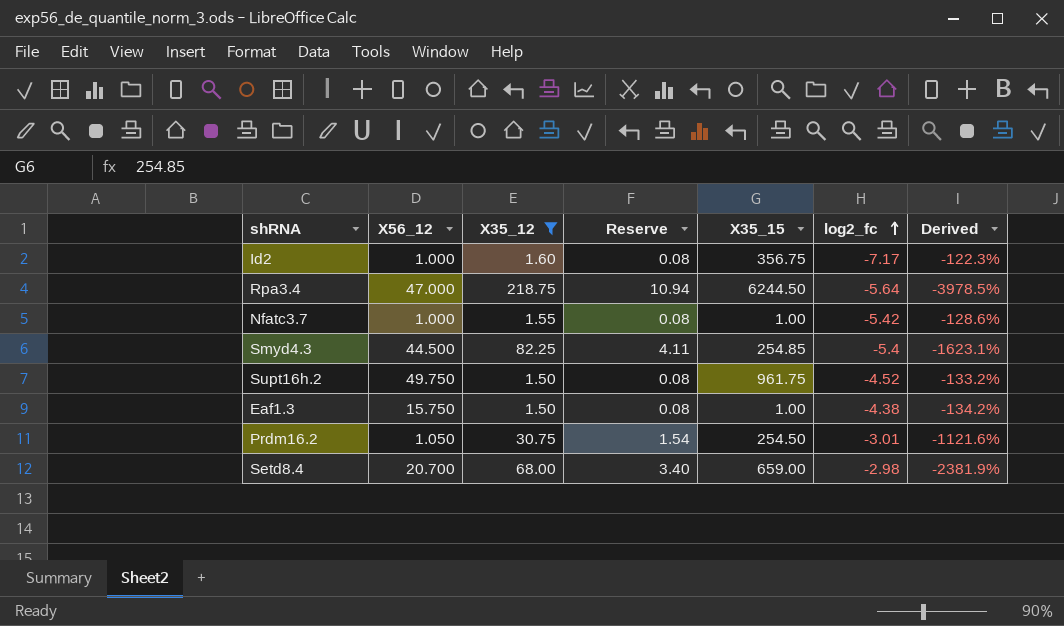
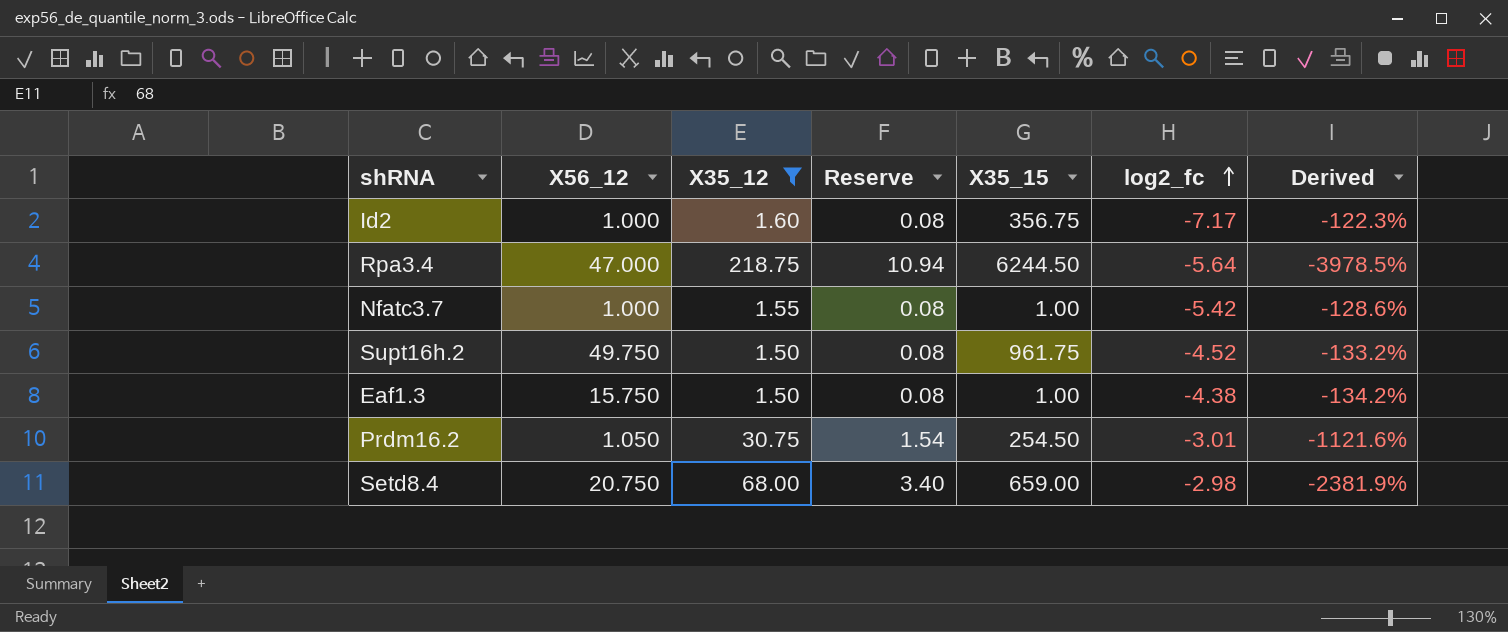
row Smyd4.3: 44.500 | 82.25 | 4.11 | 254.85 | -5.4 | -1623.1% -> none
Setd8.4 | X56_12: 20.700 -> 20.750

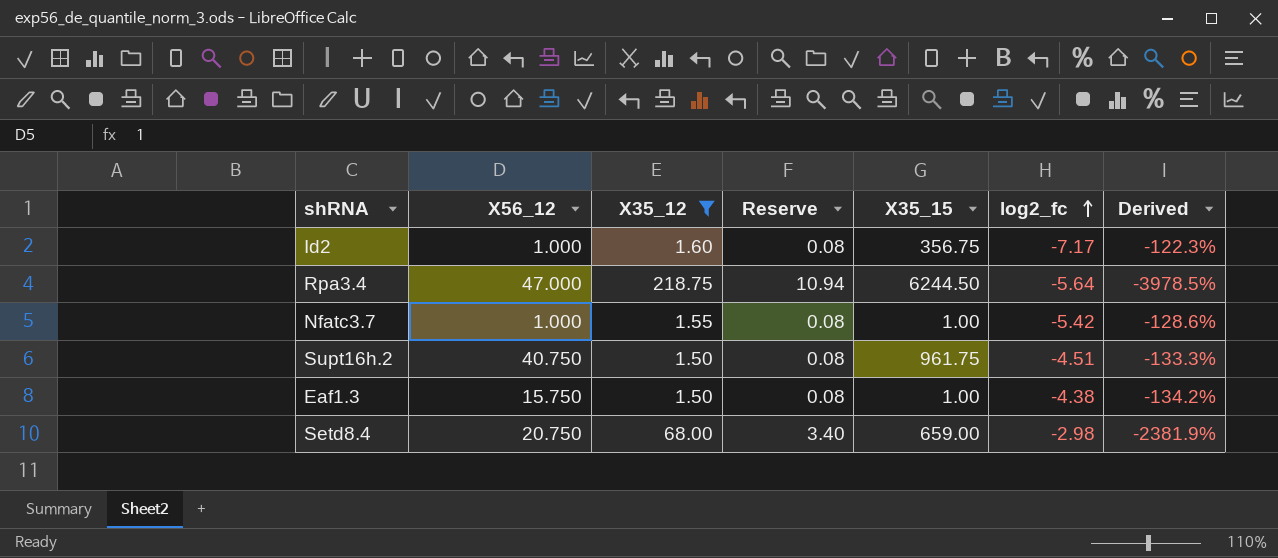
row Prdm16.2: 1.050 | 30.75 | 1.54 | 254.50 | -3.01 | -1121.6% -> none
Supt16h.2 | X56_12: 49.750 -> 40.750
Supt16h.2 | log2_fc: -4.52 -> -4.51
Supt16h.2 | Derived: -133.2% -> -133.3%

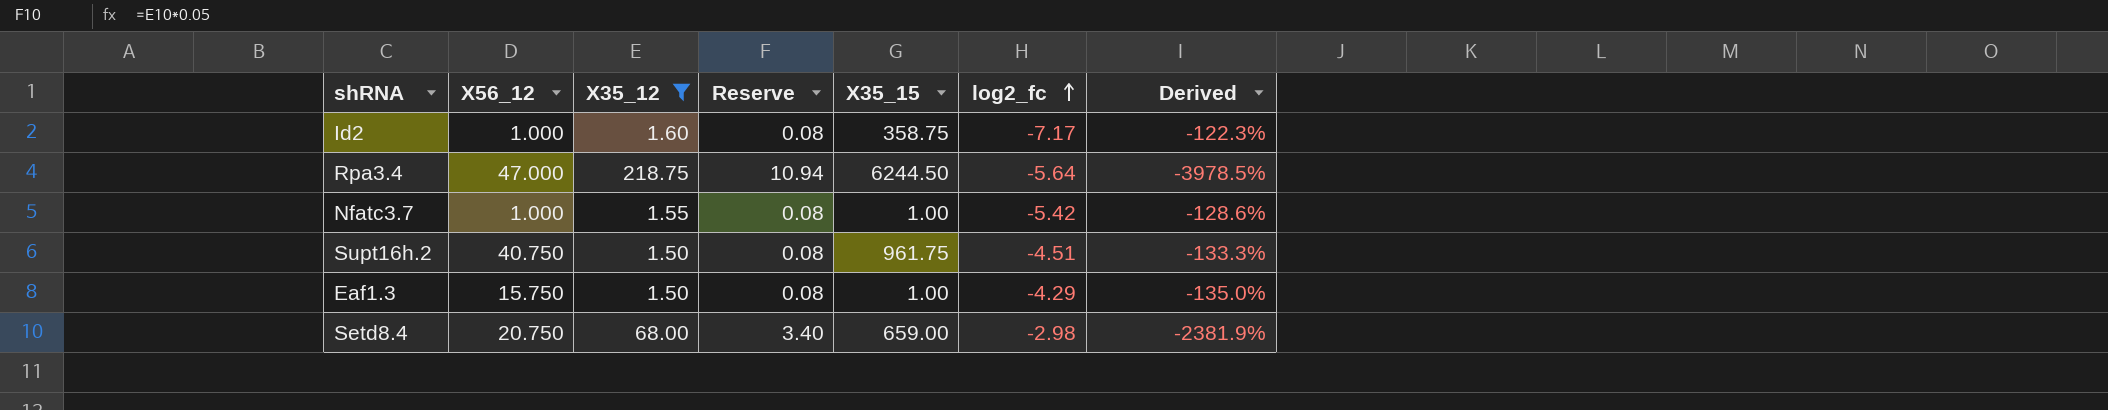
Id2 | X35_15: 356.75 -> 358.75
Eaf1.3 | log2_fc: -4.38 -> -4.29
Eaf1.3 | Derived: -134.2% -> -135.0%

